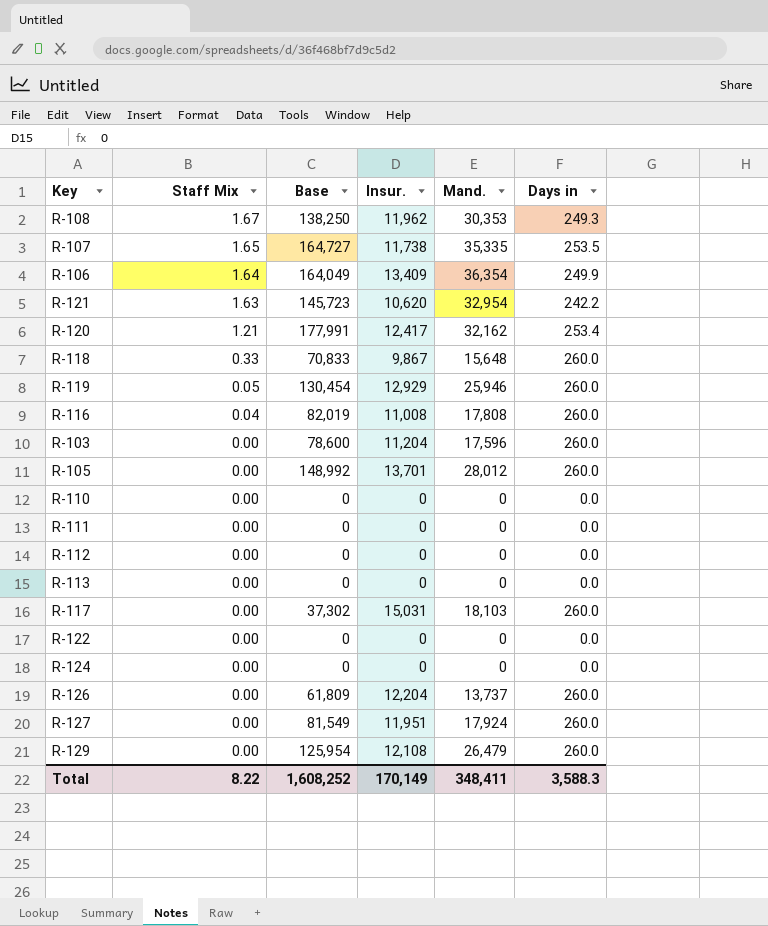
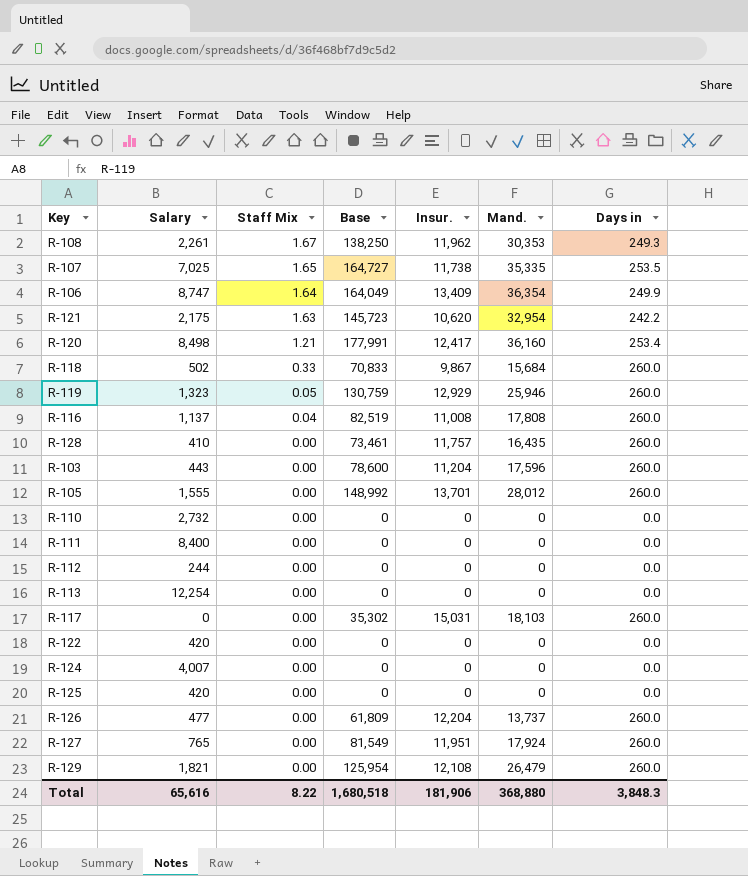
column Salary | position: none -> 2
R-120 | Mand.: 32,162 -> 36,160
R-118 | Mand.: 15,648 -> 15,684
R-119 | Base: 130,454 -> 130,759
R-116 | Base: 82,019 -> 82,519
row R-128: none -> 410 | 0.00 | 73,461 | 11,757 | 16,435 | 260.0
R-117 | Base: 37,302 -> 35,302
row R-125: none -> 420 | 0.00 | 0 | 0 | 0 | 0.0
Total | Base: 1,608,252 -> 1,680,518
Total | Insur.: 170,149 -> 181,906
Total | Mand.: 348,411 -> 368,880
Total | Days in: 3,588.3 -> 3,848.3

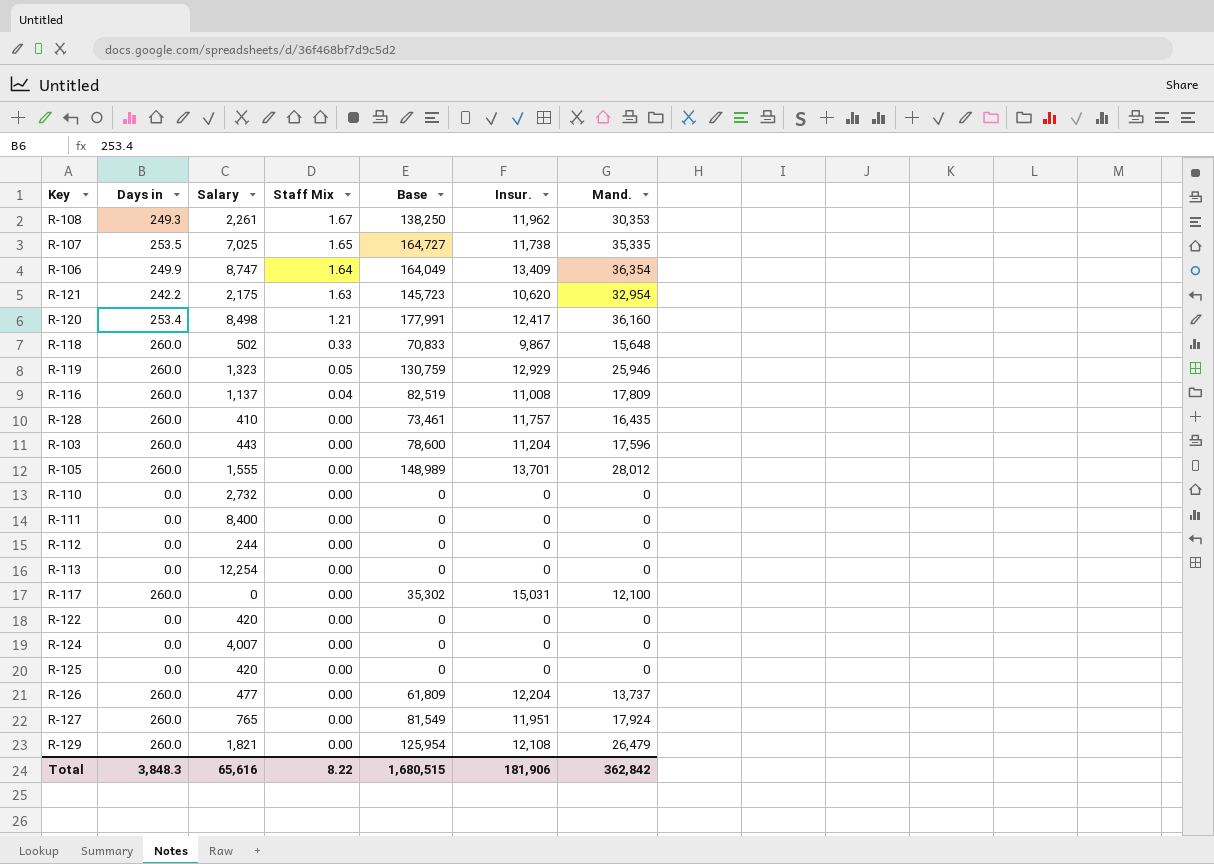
column Days in | position: 7 -> 2
R-118 | Mand.: 15,684 -> 15,648
R-116 | Mand.: 17,808 -> 17,809
R-105 | Base: 148,992 -> 148,989
R-117 | Mand.: 18,103 -> 12,100
Total | Base: 1,680,518 -> 1,680,515
Total | Mand.: 368,880 -> 362,842

